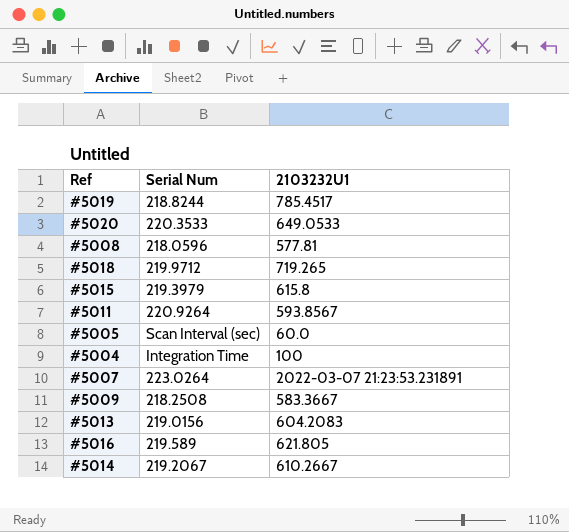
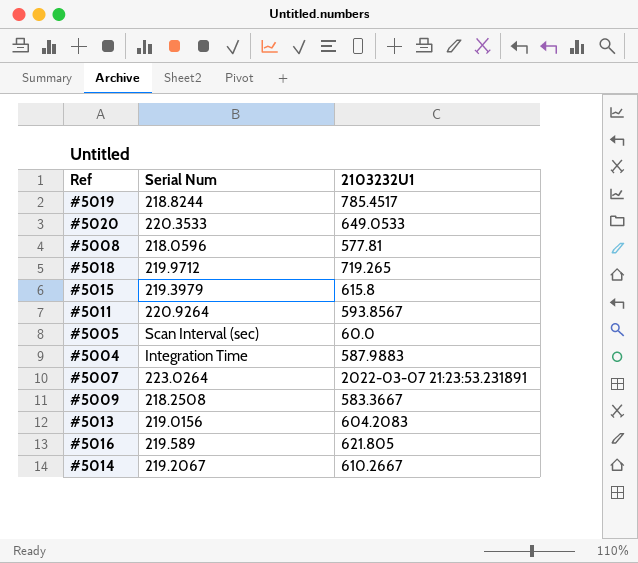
#5004 | 2103232U1: 100 -> 587.9883

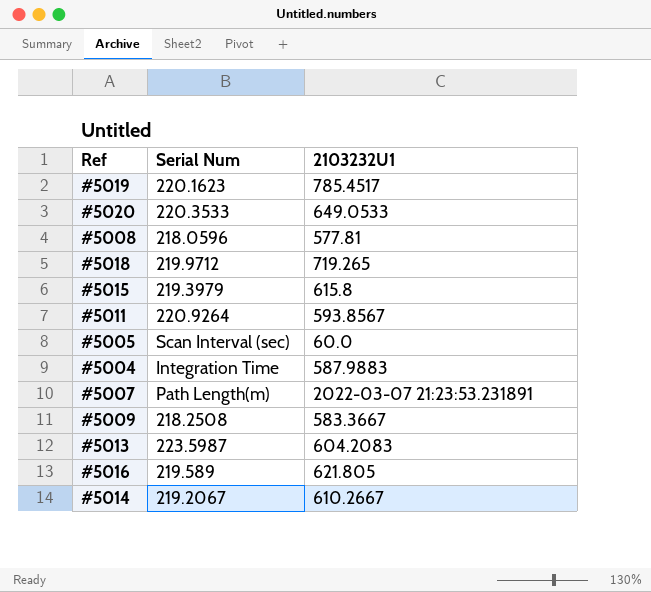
#5019 | Serial Num: 218.8244 -> 220.1623
#5007 | Serial Num: 223.0264 -> Path Length(m)
#5013 | Serial Num: 219.0156 -> 223.5987

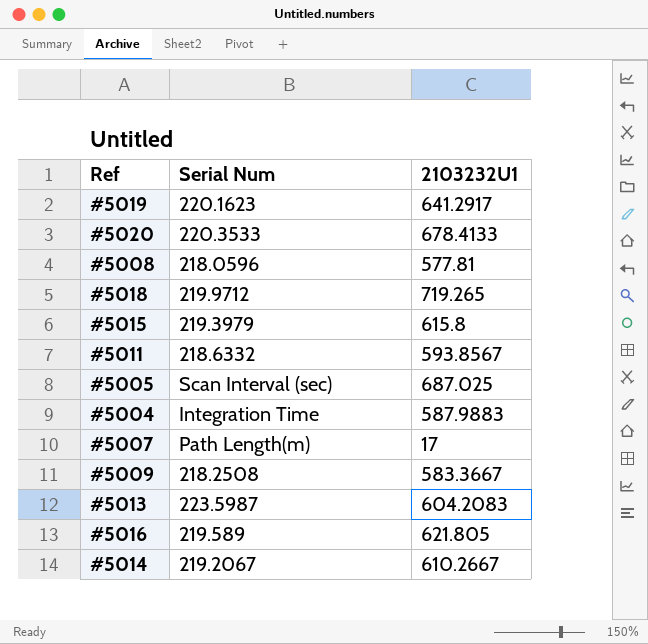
#5019 | 2103232U1: 785.4517 -> 641.2917
#5020 | 2103232U1: 649.0533 -> 678.4133
#5011 | Serial Num: 220.9264 -> 218.6332
#5005 | 2103232U1: 60.0 -> 687.025
#5007 | 2103232U1: 2022-03-07 21:23:53.231891 -> 17

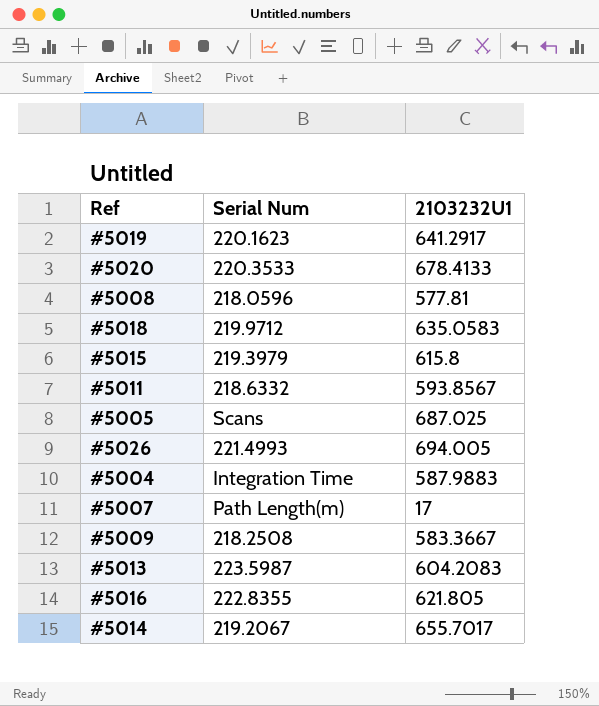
#5018 | 2103232U1: 719.265 -> 635.0583
#5005 | Serial Num: Scan Interval (sec) -> Scans
row #5026: none -> 221.4993 | 694.005
#5016 | Serial Num: 219.589 -> 222.8355
#5014 | 2103232U1: 610.2667 -> 655.7017

